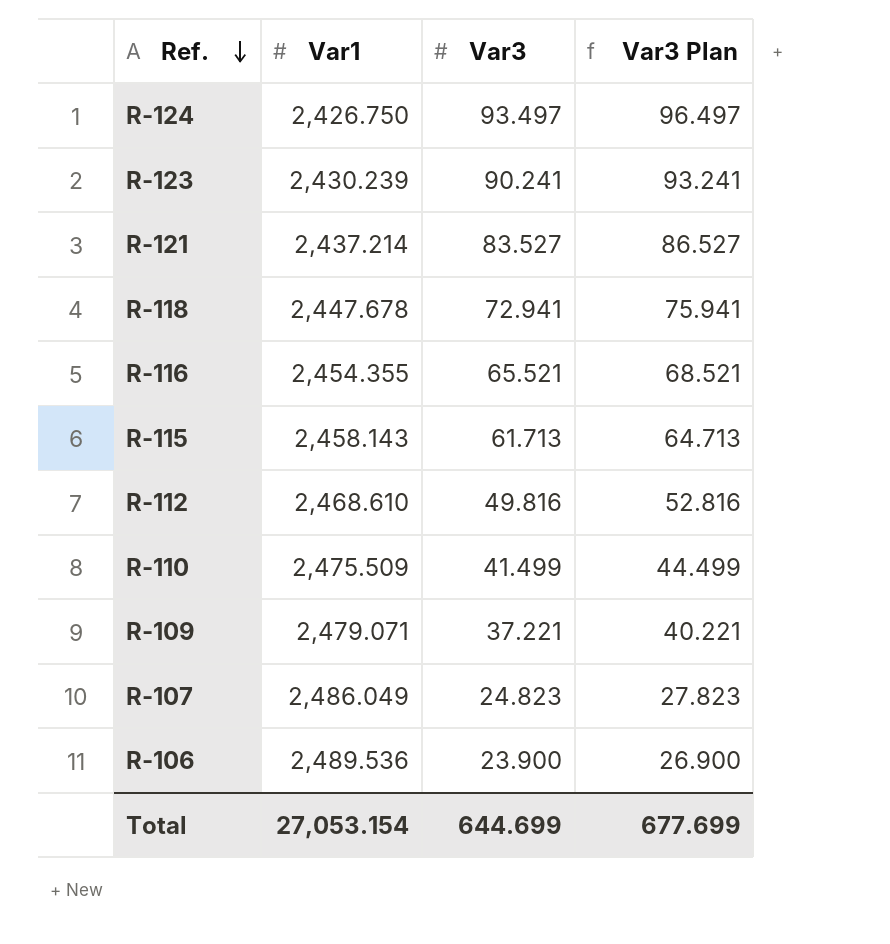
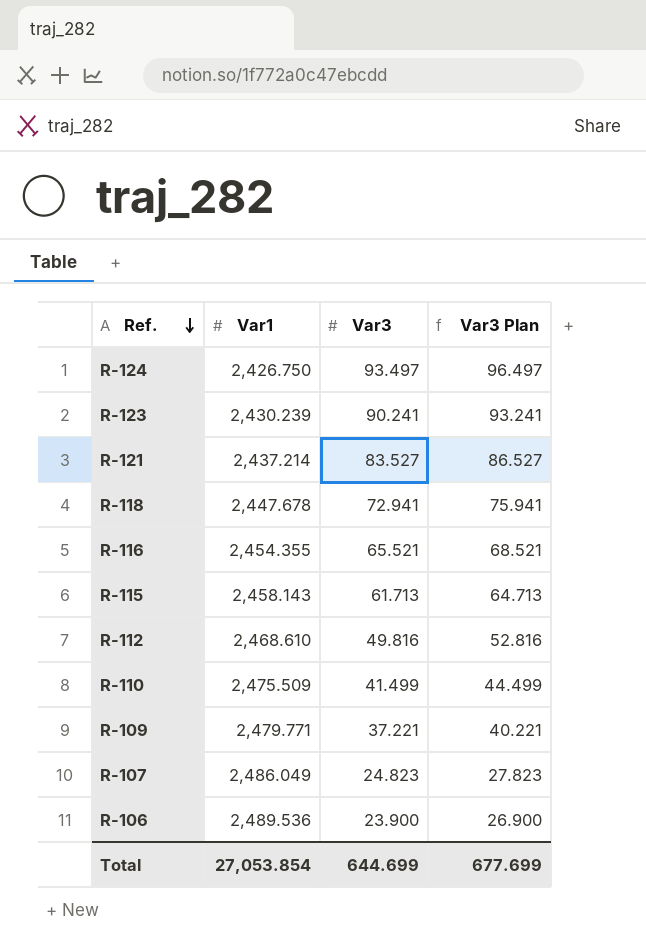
R-109 | Var1: 2,479.071 -> 2,479.771
Total | Var1: 27,053.154 -> 27,053.854

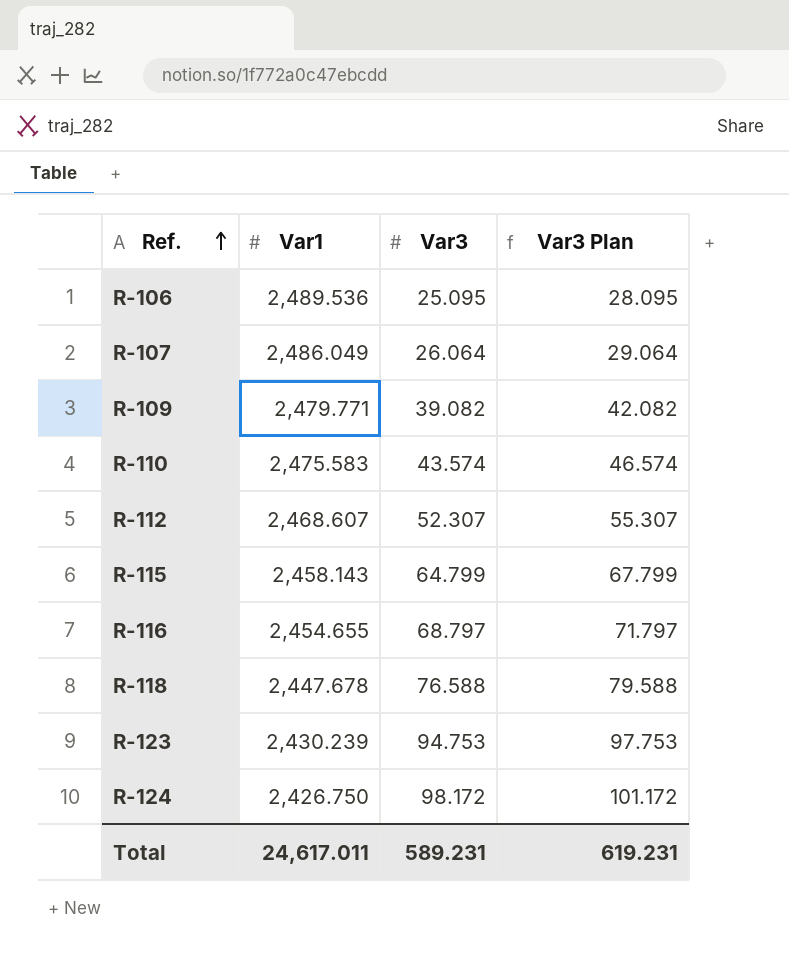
row order: Ref. descending -> Ref. ascending
row R-121: 2,437.214 | 83.527 | 86.527 -> none
R-106 | Var3: 23.900 -> 25.095
R-106 | Var3 Plan: 26.900 -> 28.095
R-107 | Var3: 24.823 -> 26.064
R-107 | Var3 Plan: 27.823 -> 29.064
R-109 | Var3: 37.221 -> 39.082
R-109 | Var3 Plan: 40.221 -> 42.082
R-110 | Var1: 2,475.509 -> 2,475.583
R-110 | Var3: 41.499 -> 43.574
R-110 | Var3 Plan: 44.499 -> 46.574
R-112 | Var1: 2,468.610 -> 2,468.607
R-112 | Var3: 49.816 -> 52.307
R-112 | Var3 Plan: 52.816 -> 55.307
R-115 | Var3: 61.713 -> 64.799
R-115 | Var3 Plan: 64.713 -> 67.799
R-116 | Var1: 2,454.355 -> 2,454.655
R-116 | Var3: 65.521 -> 68.797
R-116 | Var3 Plan: 68.521 -> 71.797
R-118 | Var3: 72.941 -> 76.588
R-118 | Var3 Plan: 75.941 -> 79.588
R-123 | Var3: 90.241 -> 94.753
R-123 | Var3 Plan: 93.241 -> 97.753
R-124 | Var3: 93.497 -> 98.172
R-124 | Var3 Plan: 96.497 -> 101.172
Total | Var1: 27,053.854 -> 24,617.011
Total | Var3: 644.699 -> 589.231
Total | Var3 Plan: 677.699 -> 619.231

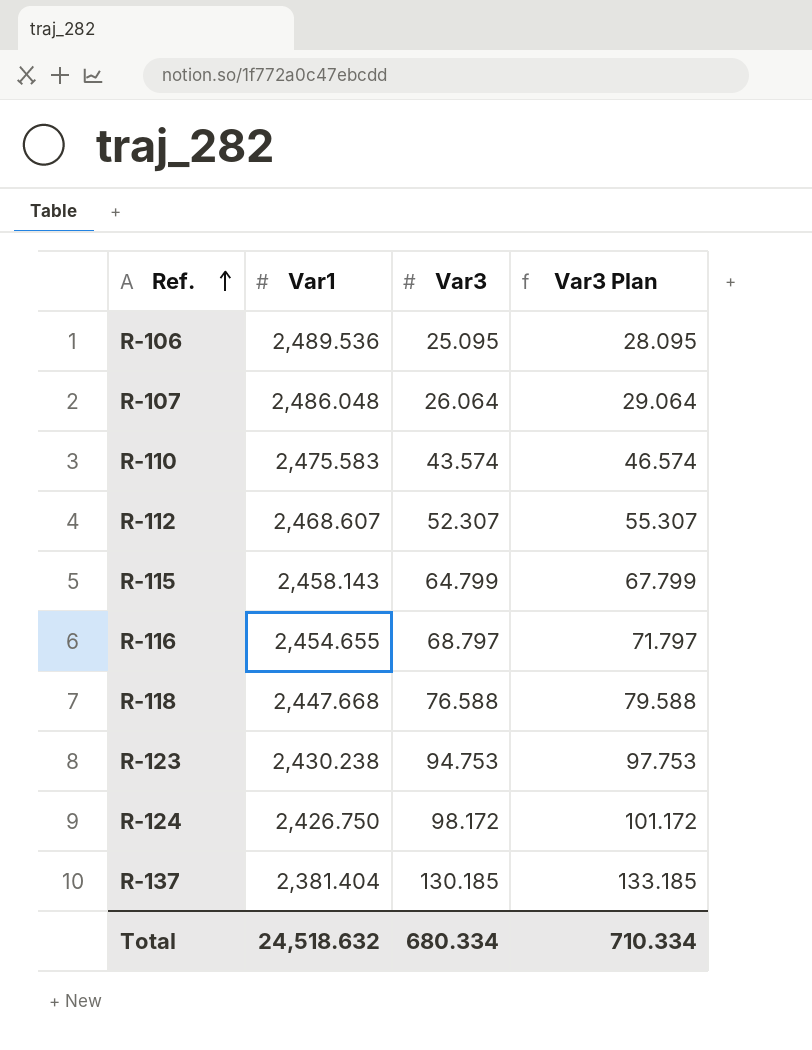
row R-109: 2,479.771 | 39.082 | 42.082 -> none
R-107 | Var1: 2,486.049 -> 2,486.048
R-118 | Var1: 2,447.678 -> 2,447.668
R-123 | Var1: 2,430.239 -> 2,430.238
row R-137: none -> 2,381.404 | 130.185 | 133.185
Total | Var1: 24,617.011 -> 24,518.632
Total | Var3: 589.231 -> 680.334
Total | Var3 Plan: 619.231 -> 710.334

